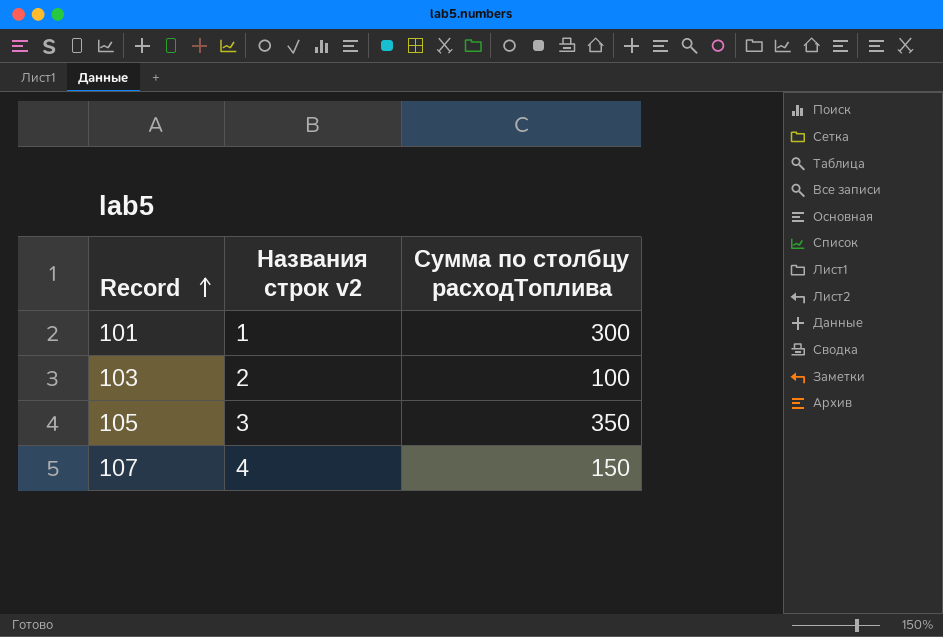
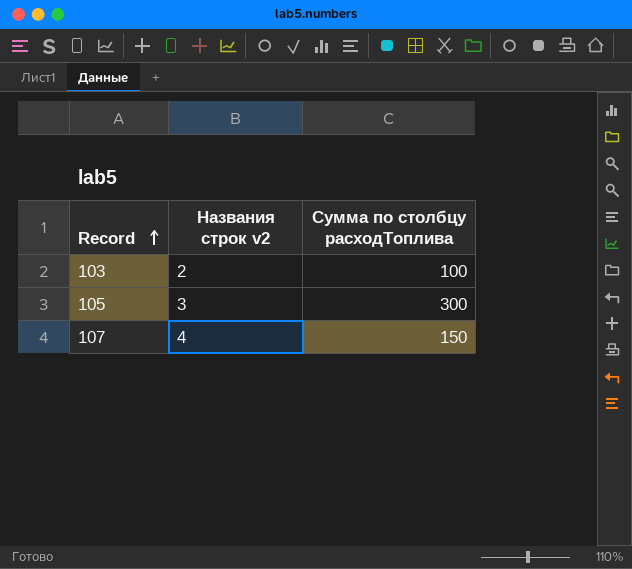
row 101: 1 | 300 -> none
105 | Сумма по столбцу расходТоплива: 350 -> 300

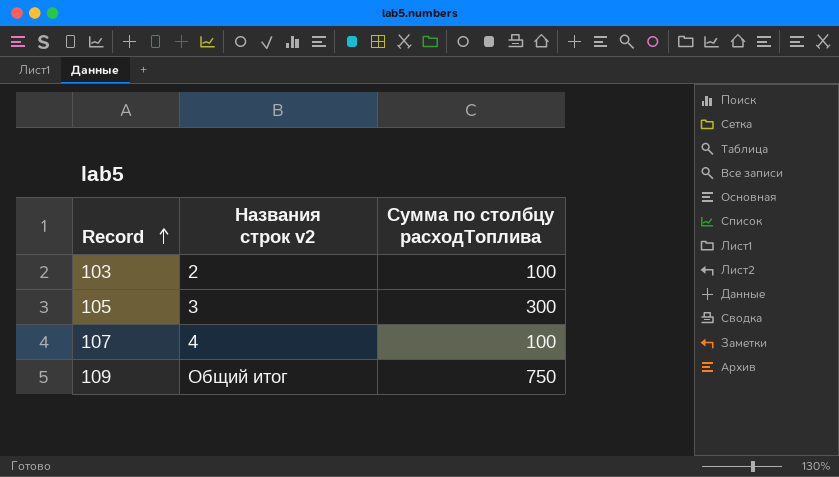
107 | Сумма по столбцу расходТоплива: 150 -> 100
row 109: none -> Общий итог | 750

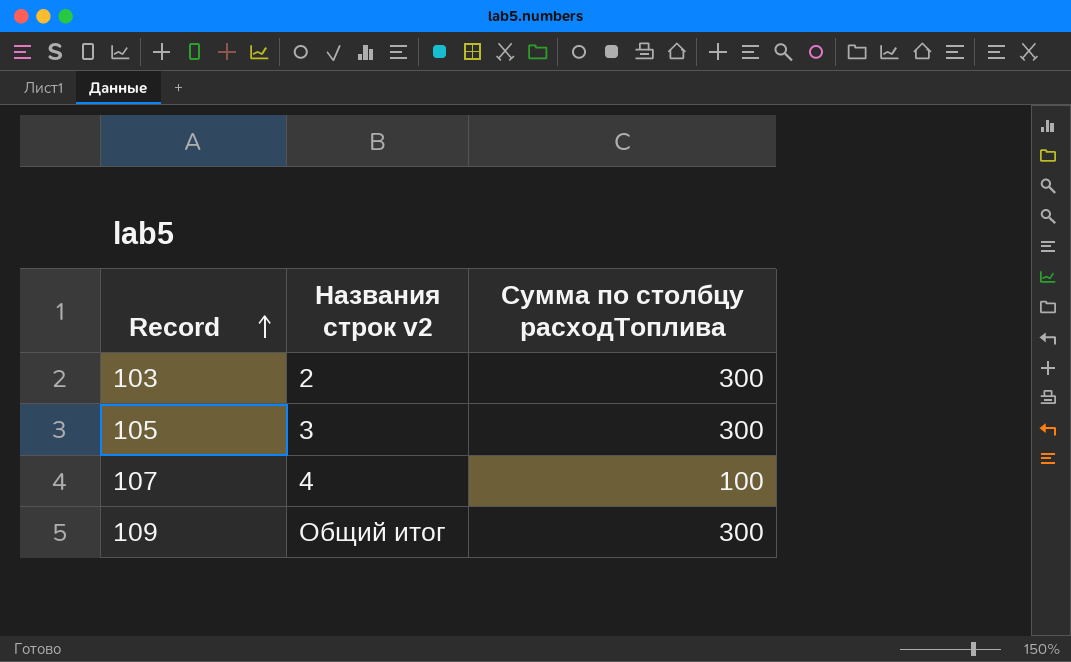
103 | Сумма по столбцу расходТоплива: 100 -> 300
109 | Сумма по столбцу расходТоплива: 750 -> 300

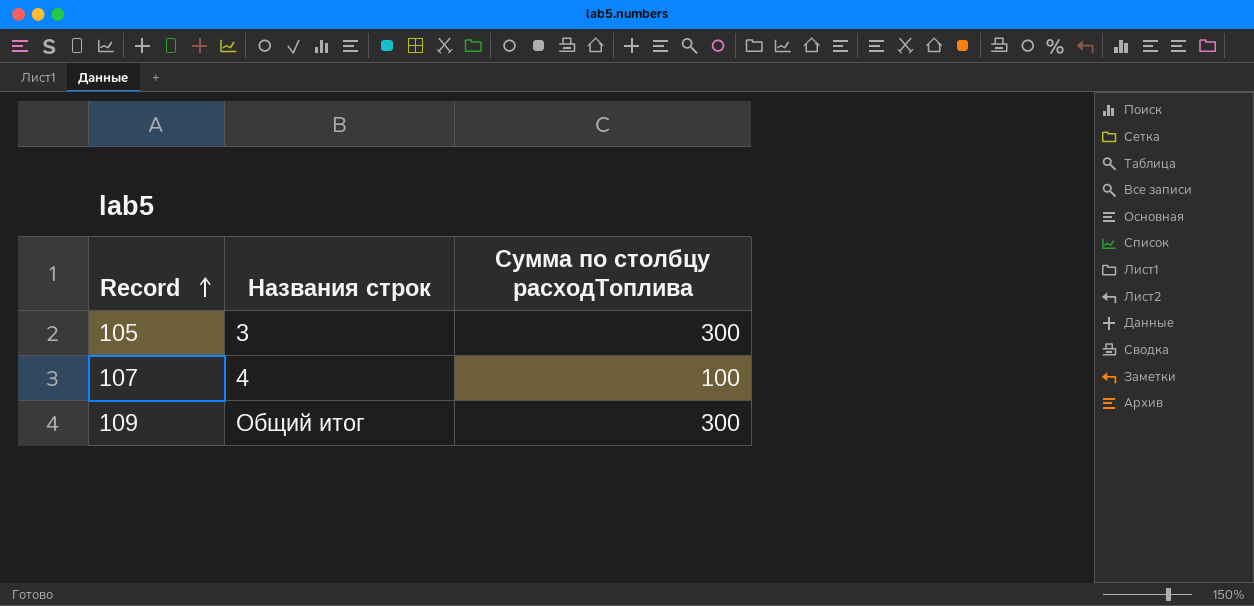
column name: Названия строк v2 -> Названия строк
row 103: 2 | 300 -> none

